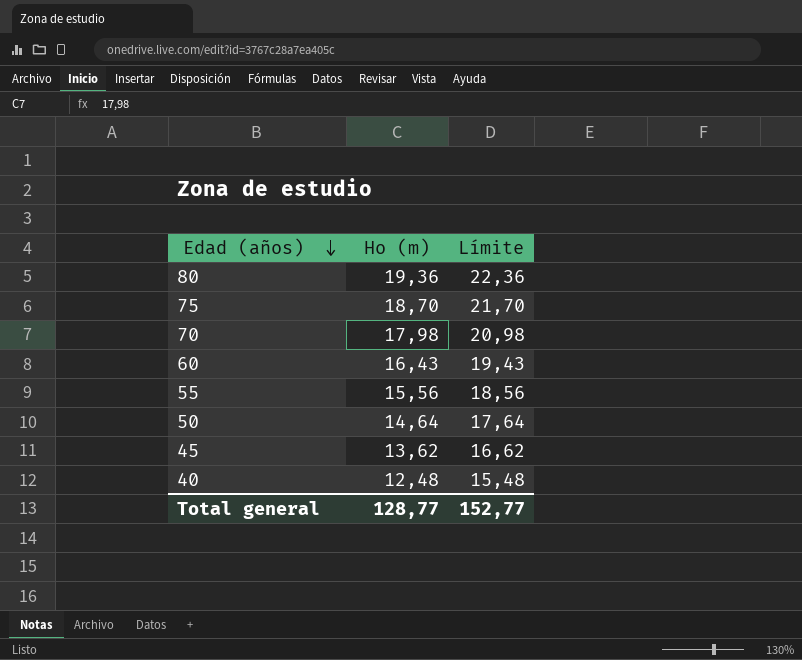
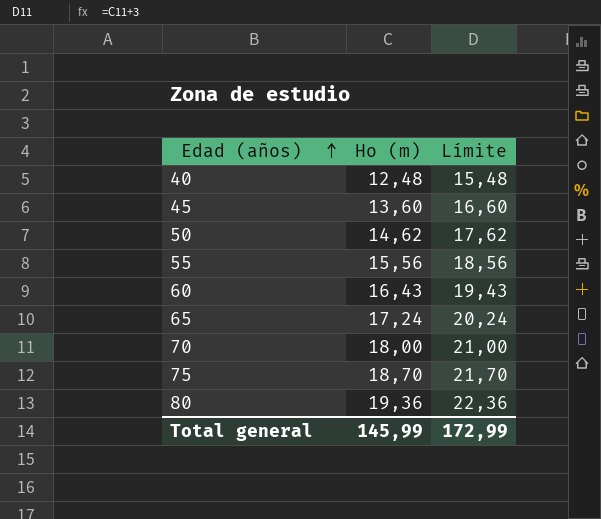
row order: Edad (años) descending -> Edad (años) ascending
45 | Ho (m): 13,62 -> 13,60
45 | Límite: 16,62 -> 16,60
50 | Ho (m): 14,64 -> 14,62
50 | Límite: 17,64 -> 17,62
row 65: none -> 17,24 | 20,24
70 | Ho (m): 17,98 -> 18,00
70 | Límite: 20,98 -> 21,00
Total general | Ho (m): 128,77 -> 145,99
Total general | Límite: 152,77 -> 172,99

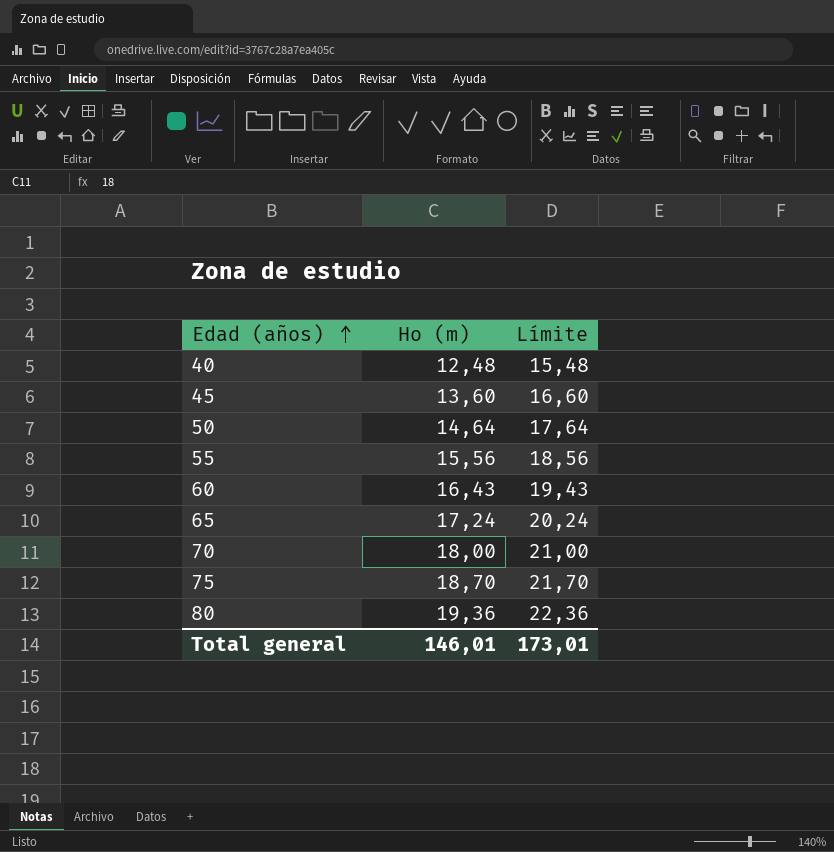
50 | Ho (m): 14,62 -> 14,64
50 | Límite: 17,62 -> 17,64
Total general | Ho (m): 145,99 -> 146,01
Total general | Límite: 172,99 -> 173,01

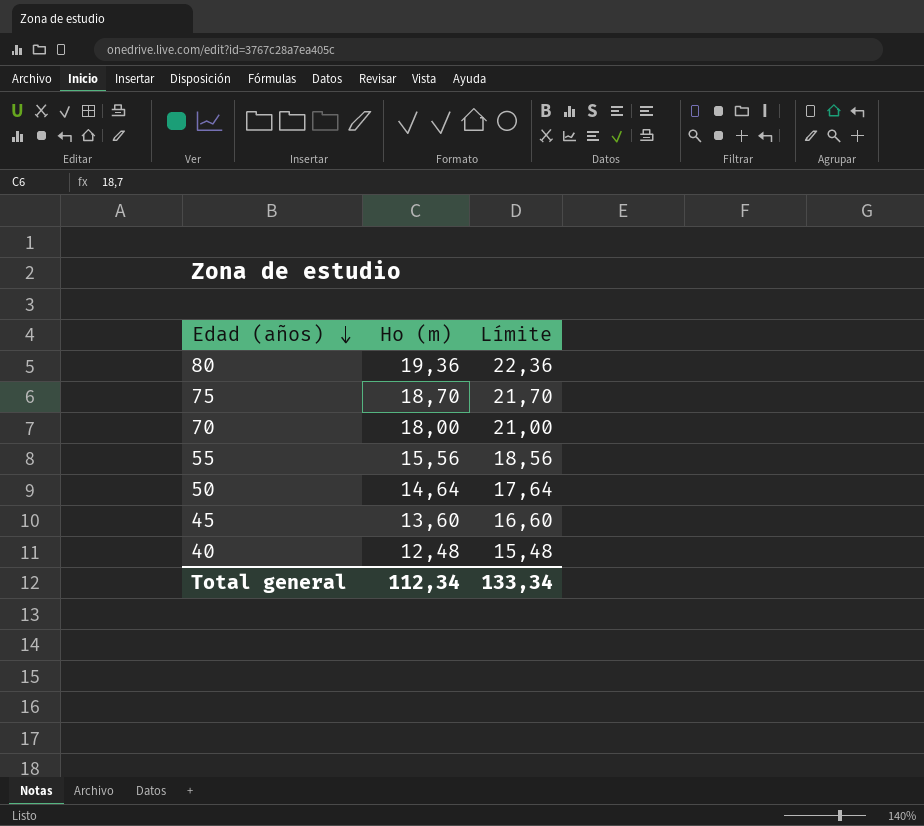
row order: Edad (años) ascending -> Edad (años) descending
row 60: 16,43 | 19,43 -> none
row 65: 17,24 | 20,24 -> none
Total general | Ho (m): 146,01 -> 112,34
Total general | Límite: 173,01 -> 133,34

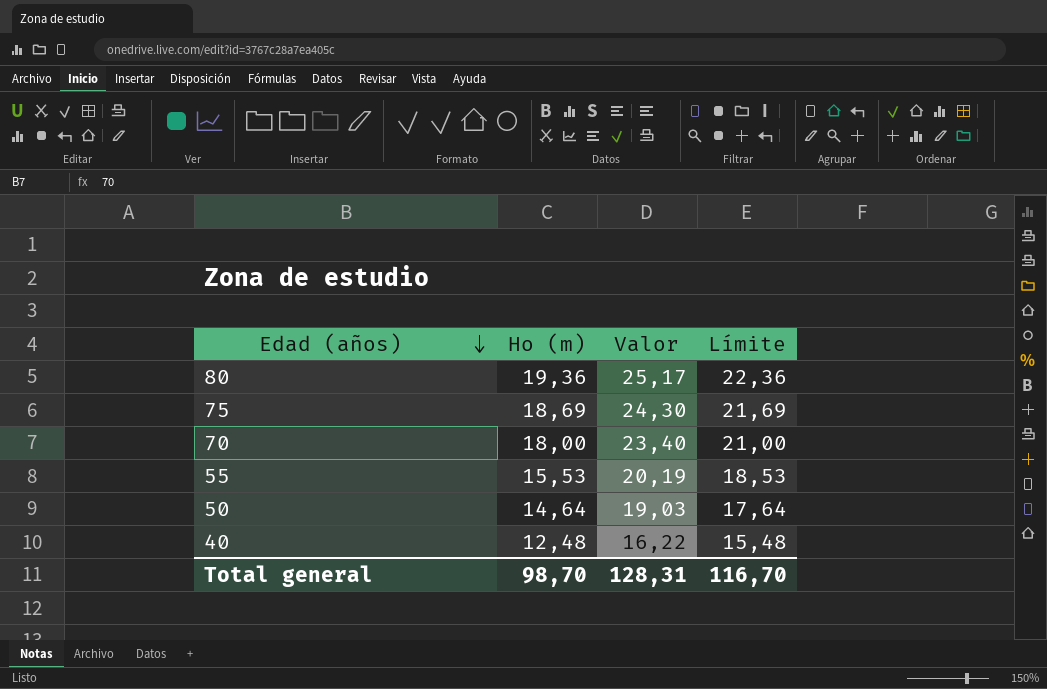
column Valor | formula: none -> [Ho (m)] * 1,3
row 45: 13,60 | 16,60 -> none
75 | Ho (m): 18,70 -> 18,69
75 | Límite: 21,70 -> 21,69
55 | Ho (m): 15,56 -> 15,53
55 | Límite: 18,56 -> 18,53
Total general | Ho (m): 112,34 -> 98,70
Total general | Límite: 133,34 -> 116,70

